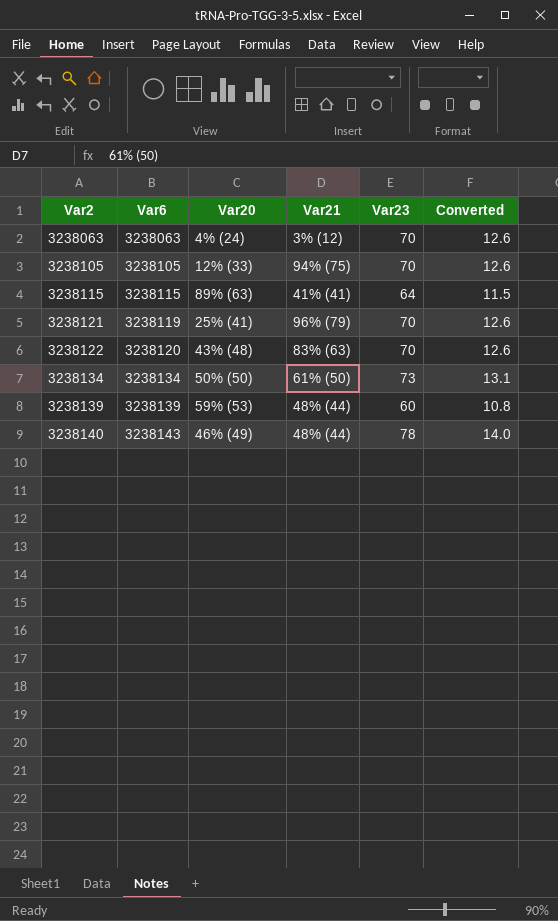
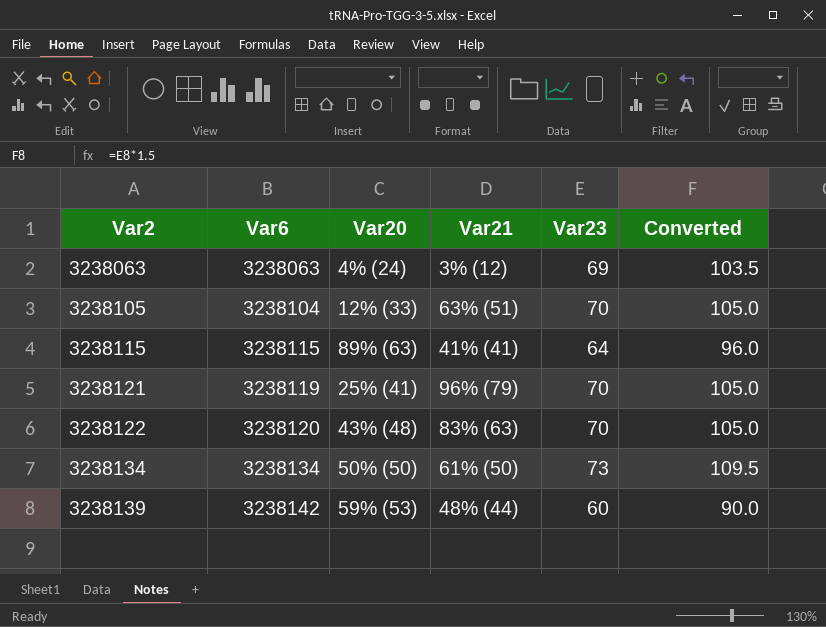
column Converted | formula: [Var23] * 0.18 -> [Var23] * 1.5
row 3238140: 3238143 | 46% (49) | 48% (44) | 78 | 14.0 -> none
3238063 | Var23: 70 -> 69
3238105 | Var6: 3238105 -> 3238104
3238105 | Var21: 94% (75) -> 63% (51)
3238139 | Var6: 3238139 -> 3238142

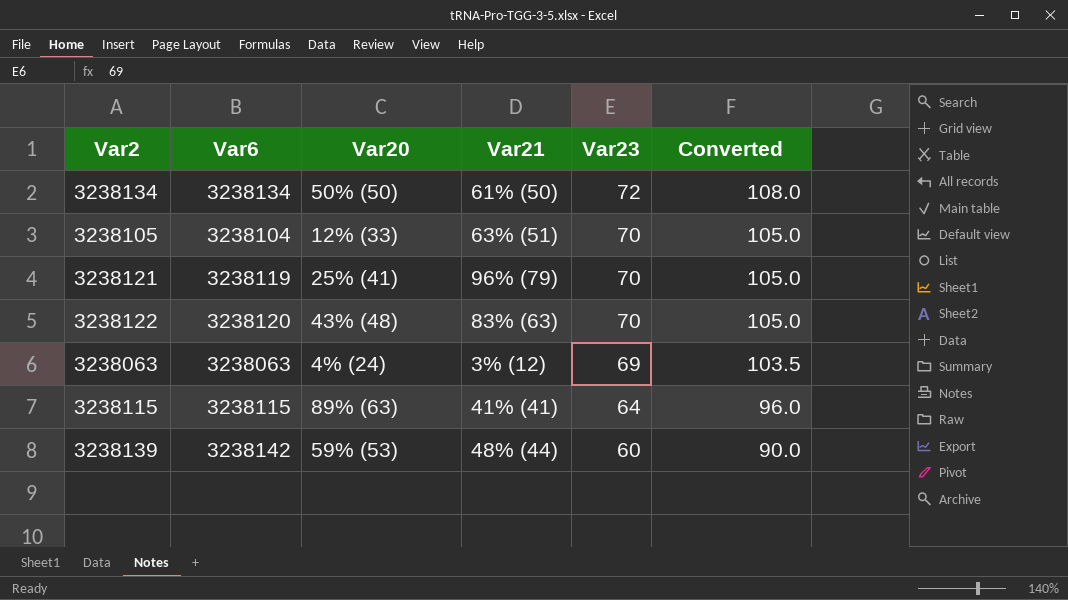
row order: Var2 ascending -> Var23 descending
3238134 | Var23: 73 -> 72
3238134 | Converted: 109.5 -> 108.0

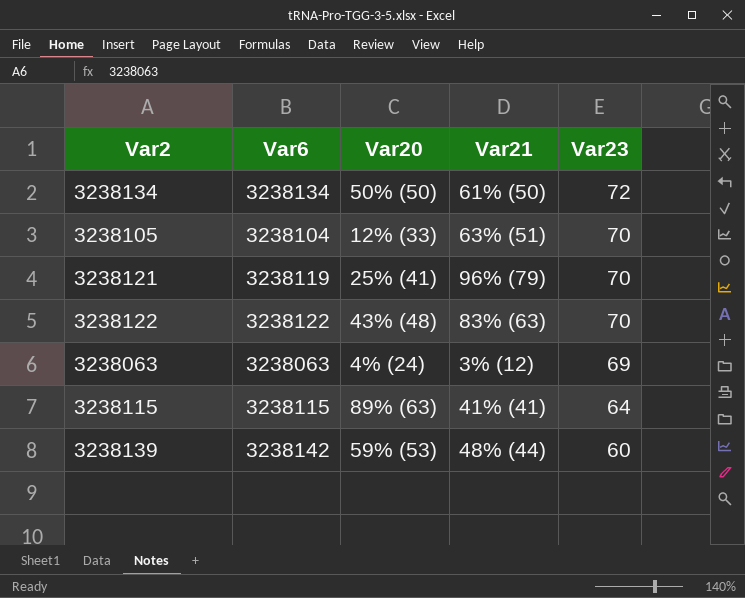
column Converted | formula: [Var23] * 1.5 -> none
3238122 | Var6: 3238120 -> 3238122

